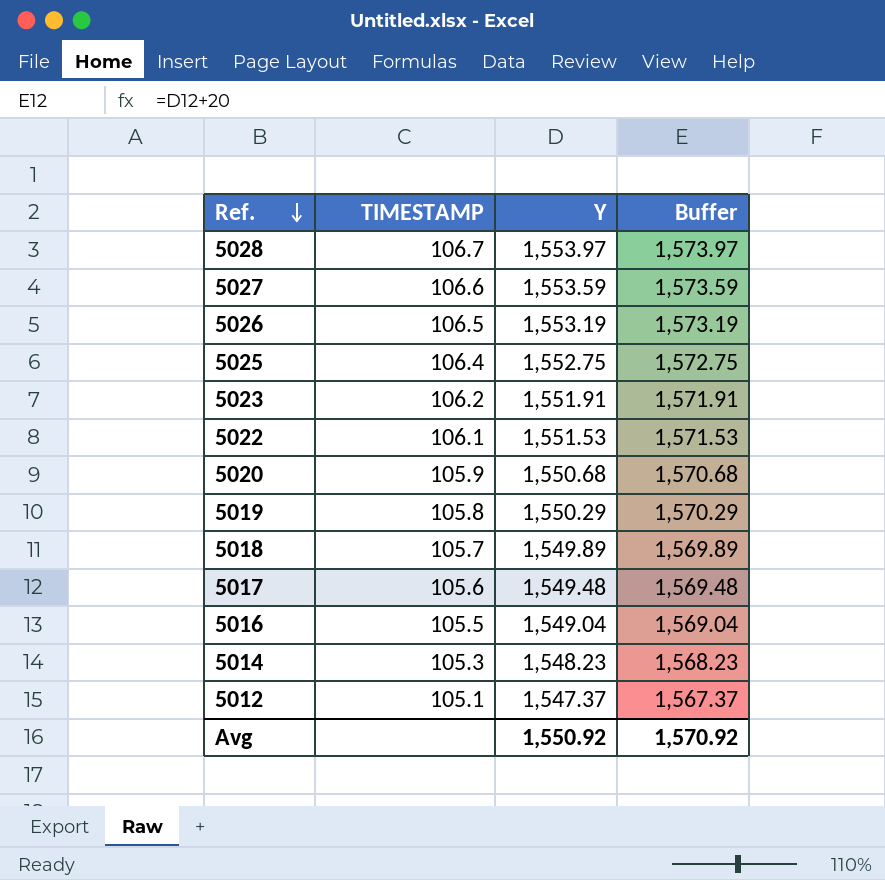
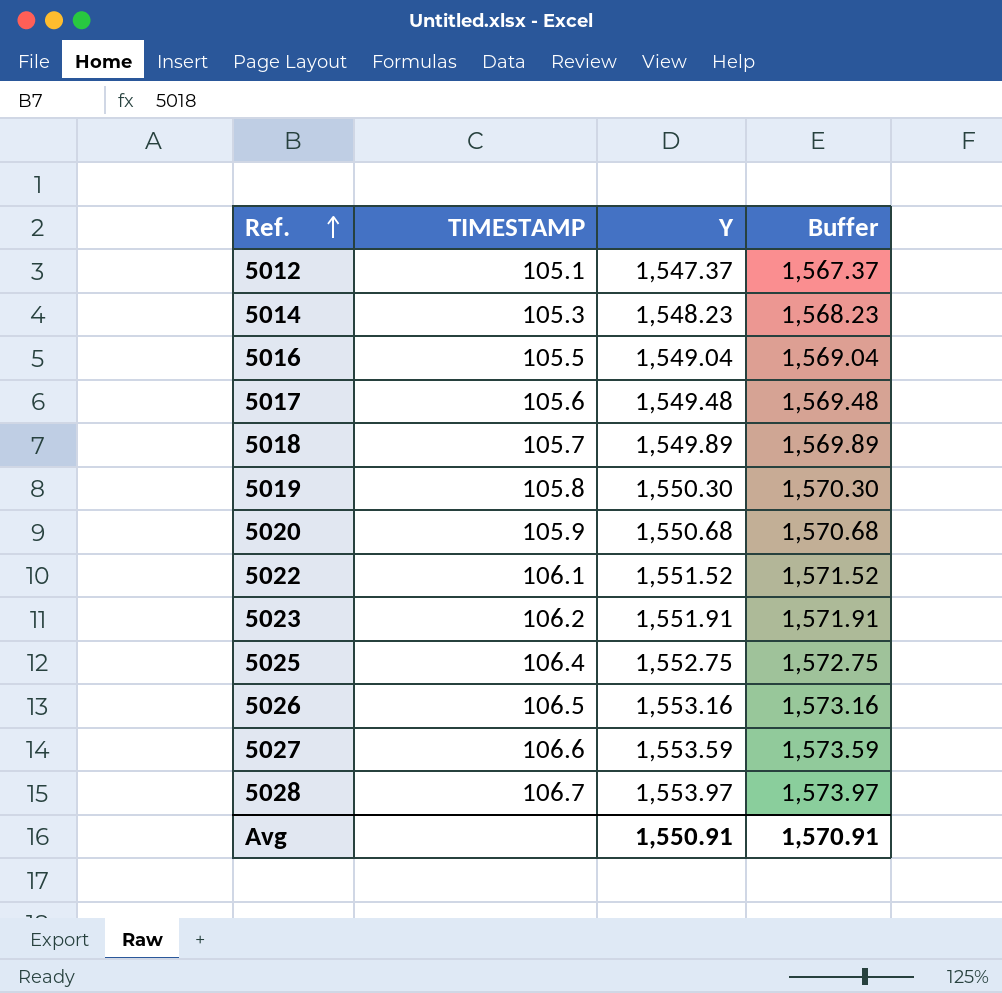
row order: Ref. descending -> Ref. ascending
5019 | Y: 1,550.29 -> 1,550.30
5019 | Buffer: 1,570.29 -> 1,570.30
5022 | Y: 1,551.53 -> 1,551.52
5022 | Buffer: 1,571.53 -> 1,571.52
5026 | Y: 1,553.19 -> 1,553.16
5026 | Buffer: 1,573.19 -> 1,573.16
Avg | Y: 1,550.92 -> 1,550.91
Avg | Buffer: 1,570.92 -> 1,570.91

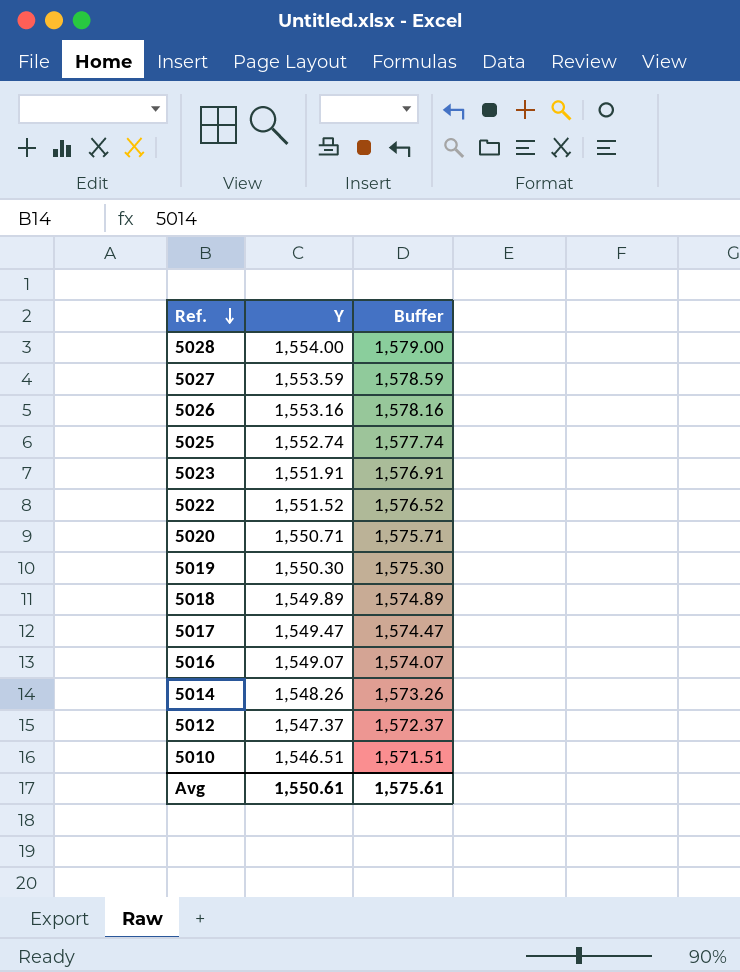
row order: Ref. ascending -> Ref. descending
column TIMESTAMP | position: 2 -> none
column Buffer | formula: [Y] + 20 -> [Y] + 25
5028 | Y: 1,553.97 -> 1,554.00
5025 | Y: 1,552.75 -> 1,552.74
5020 | Y: 1,550.68 -> 1,550.71
5017 | Y: 1,549.48 -> 1,549.47
5016 | Y: 1,549.04 -> 1,549.07
5014 | Y: 1,548.23 -> 1,548.26
row 5010: none -> 1,546.51 | 1,571.51
Avg | Y: 1,550.91 -> 1,550.61
Avg | Buffer: 1,570.91 -> 1,575.61

